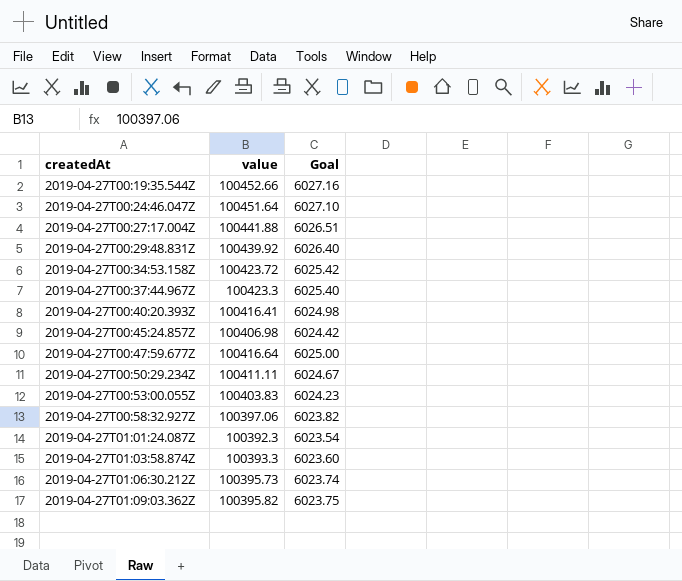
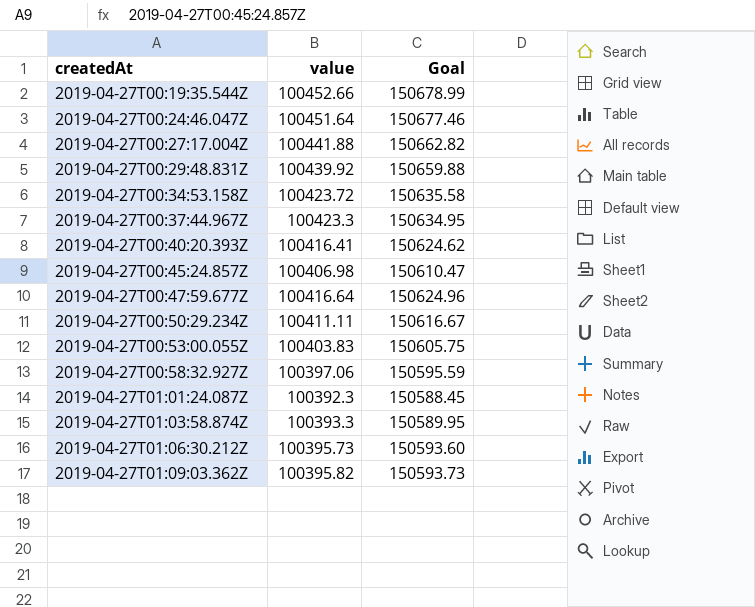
column Goal | formula: [value] * 0.06 -> [value] * 1.5

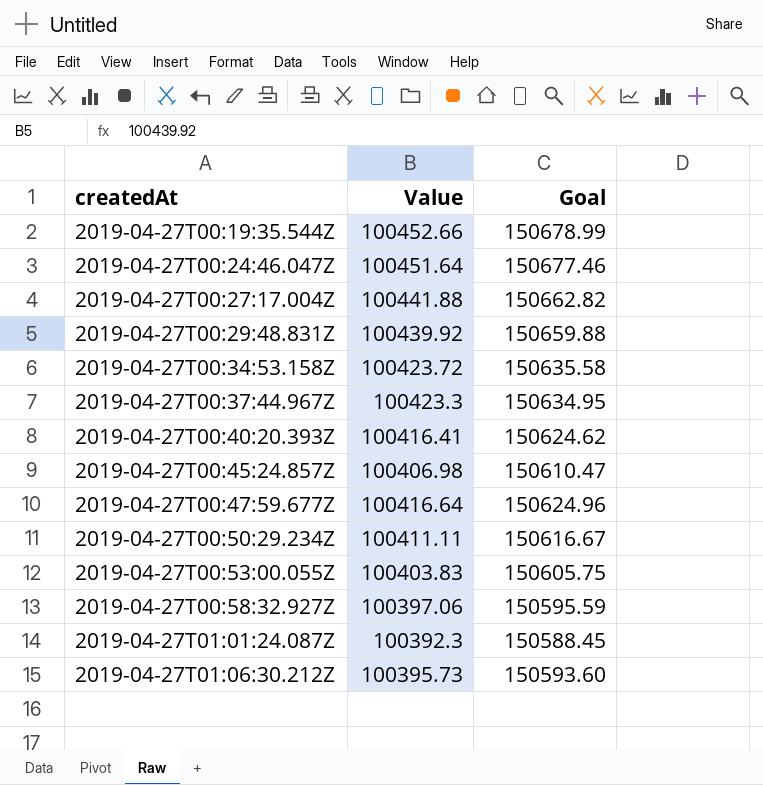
column name: value -> Value
row 2019-04-27T01:03:58.874Z: 100393.3 | 150589.95 -> none
row 2019-04-27T01:09:03.362Z: 100395.82 | 150593.73 -> none

